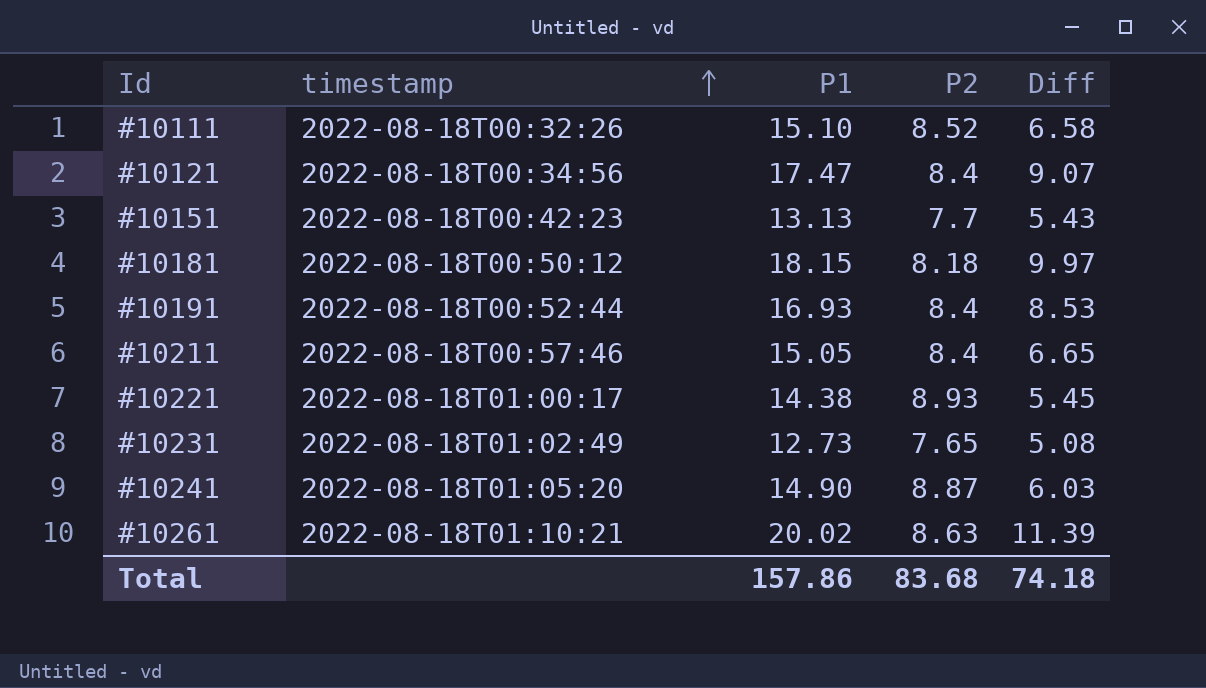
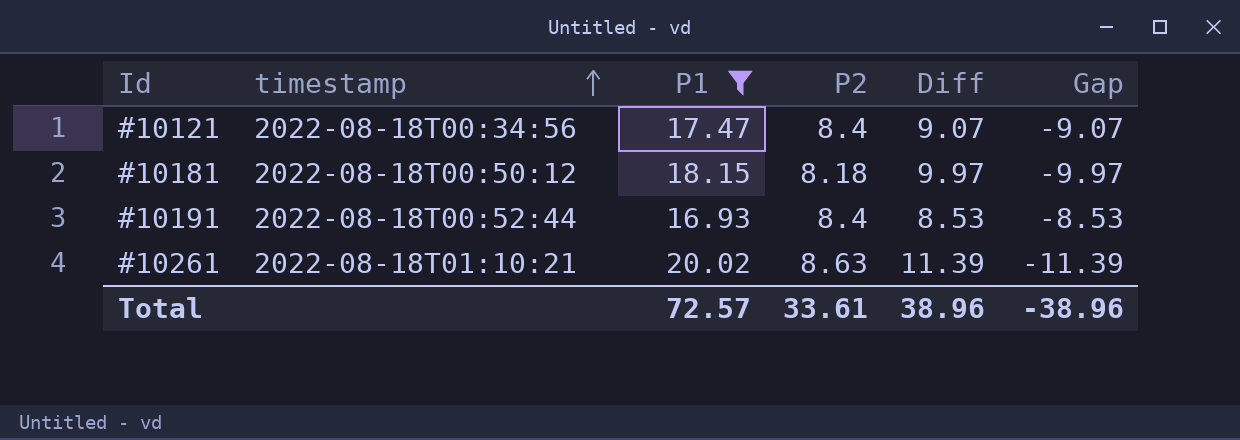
filter: none -> P1 >= 16.93
column Gap | formula: none -> [P2] - [P1]
Total | P1: 157.86 -> 72.57
Total | P2: 83.68 -> 33.61
Total | Diff: 74.18 -> 38.96

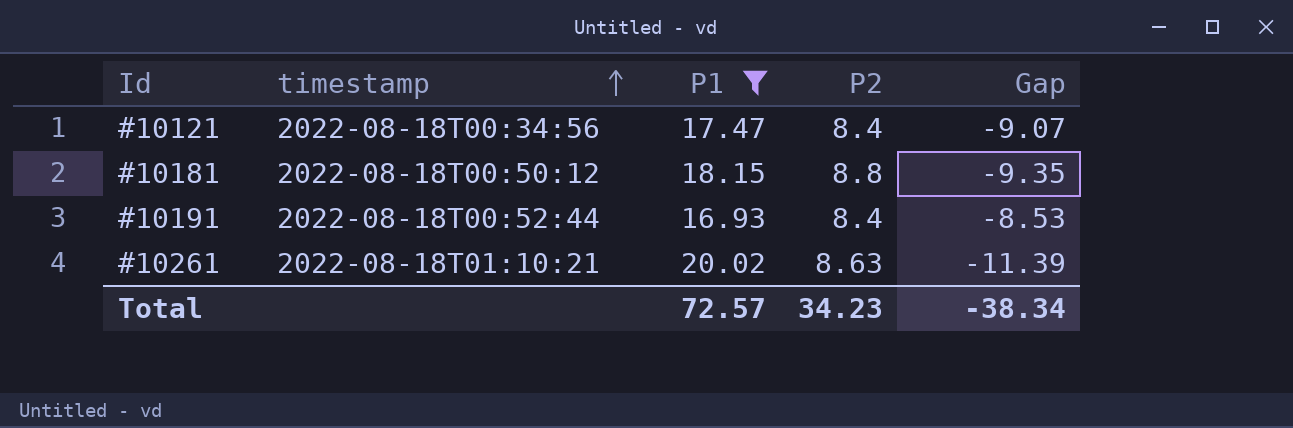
column Diff | formula: [P1] - [P2] -> none
#10181 | P2: 8.18 -> 8.8
#10181 | Gap: -9.97 -> -9.35
Total | P2: 33.61 -> 34.23
Total | Gap: -38.96 -> -38.34

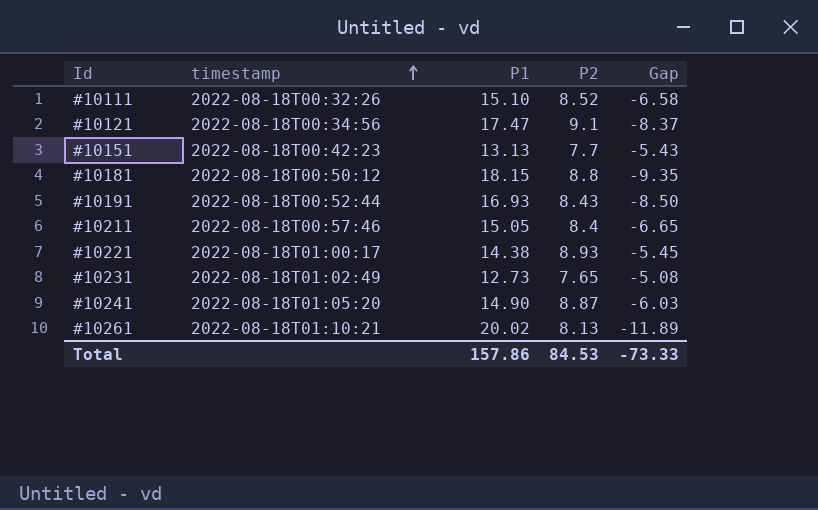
filter: P1 >= 16.93 -> none
#10121 | P2: 8.4 -> 9.1
#10121 | Gap: -9.07 -> -8.37
#10191 | P2: 8.4 -> 8.43
#10191 | Gap: -8.53 -> -8.50
#10261 | P2: 8.63 -> 8.13
#10261 | Gap: -11.39 -> -11.89
Total | P1: 72.57 -> 157.86
Total | P2: 34.23 -> 84.53
Total | Gap: -38.34 -> -73.33

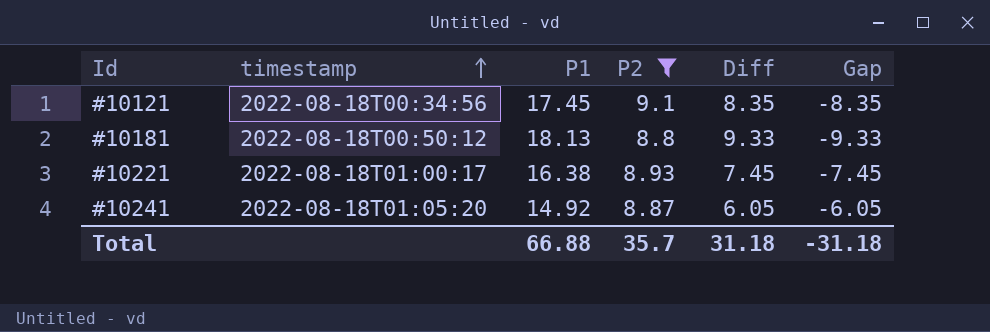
filter: none -> P2 >= 8.8
column Diff | formula: none -> [P1] - [P2]
#10121 | P1: 17.47 -> 17.45
#10121 | Gap: -8.37 -> -8.35
#10181 | P1: 18.15 -> 18.13
#10181 | Gap: -9.35 -> -9.33
#10221 | P1: 14.38 -> 16.38
#10221 | Gap: -5.45 -> -7.45
#10241 | P1: 14.90 -> 14.92
#10241 | Gap: -6.03 -> -6.05
Total | P1: 157.86 -> 66.88
Total | P2: 84.53 -> 35.7
Total | Gap: -73.33 -> -31.18

